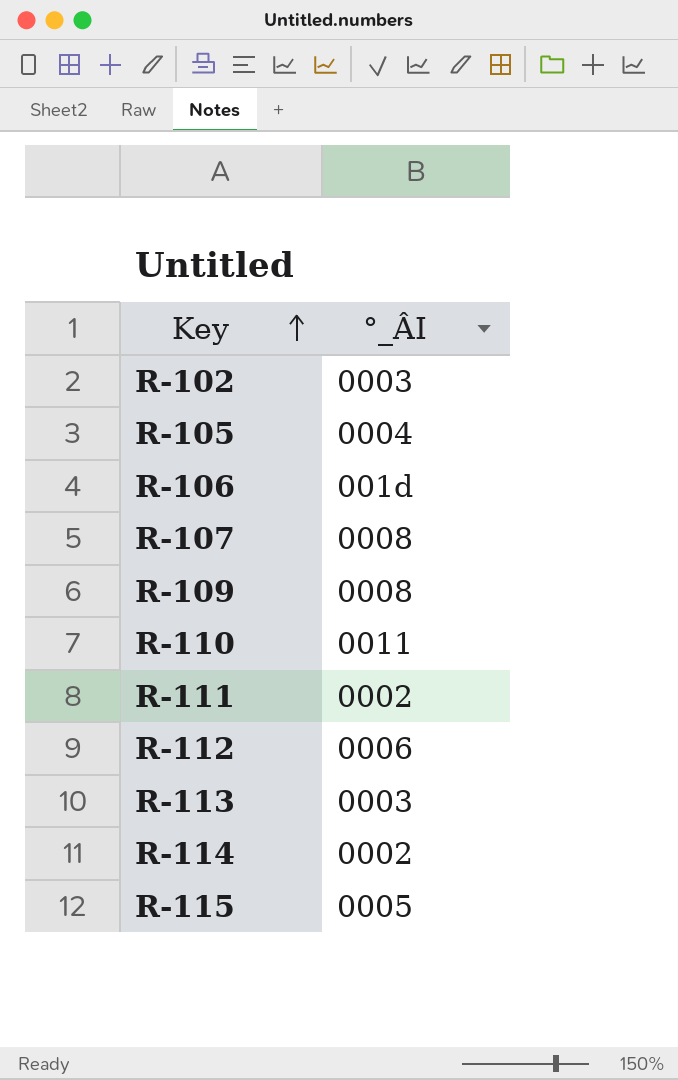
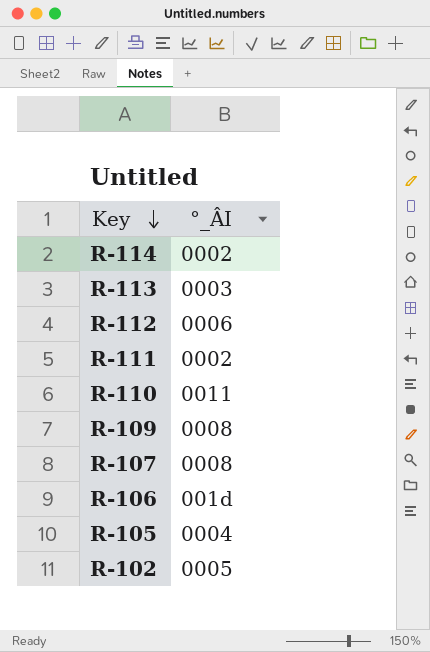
row order: Key ascending -> Key descending
row R-115: 0005 -> none
R-102 | °_ÂI: 0003 -> 0005

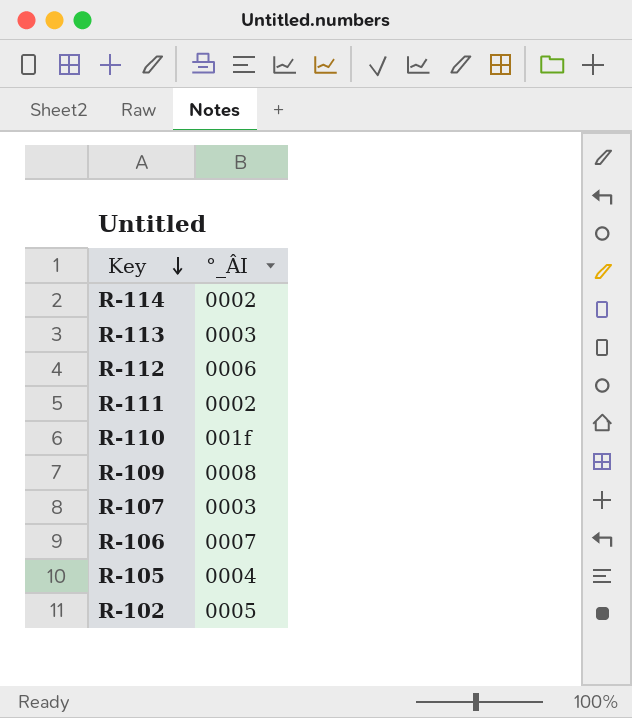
R-110 | °_ÂI: 0011 -> 001f
R-107 | °_ÂI: 0008 -> 0003
R-106 | °_ÂI: 001d -> 0007

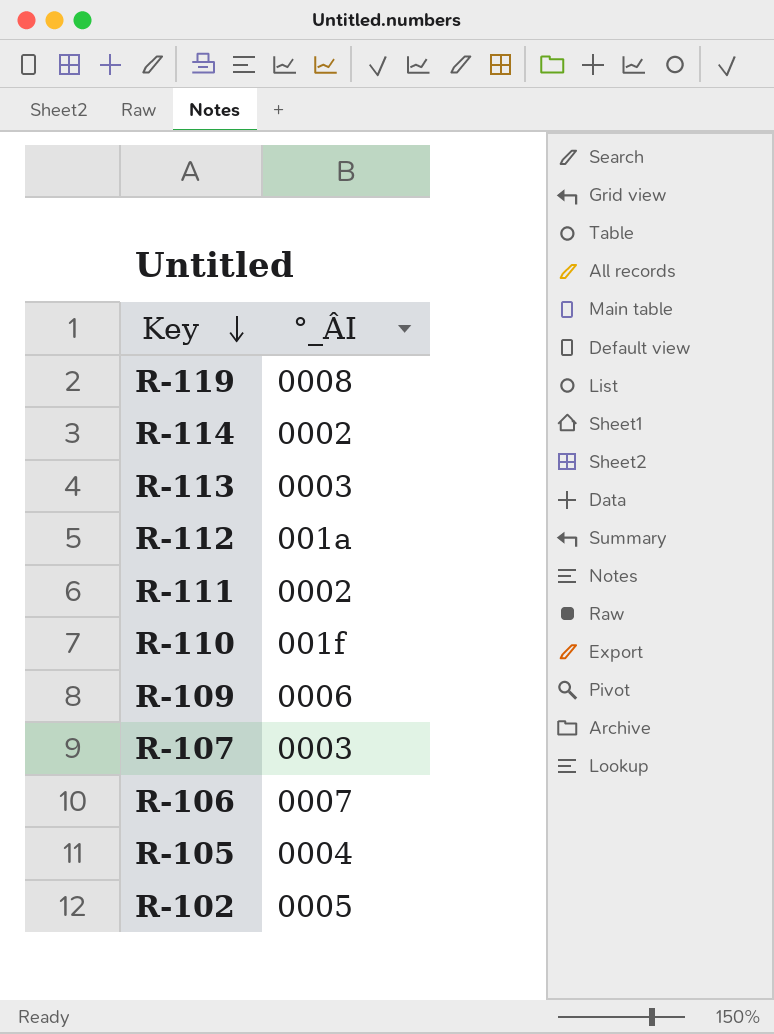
row R-119: none -> 0008
R-112 | °_ÂI: 0006 -> 001a
R-109 | °_ÂI: 0008 -> 0006

